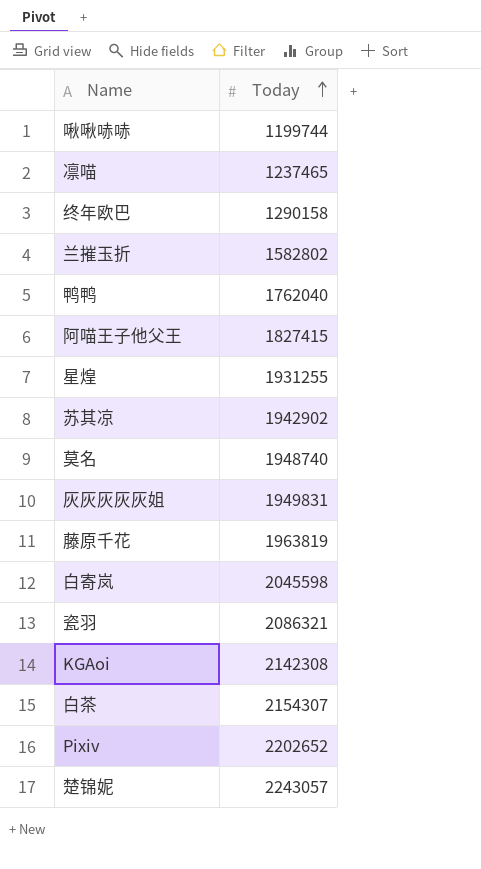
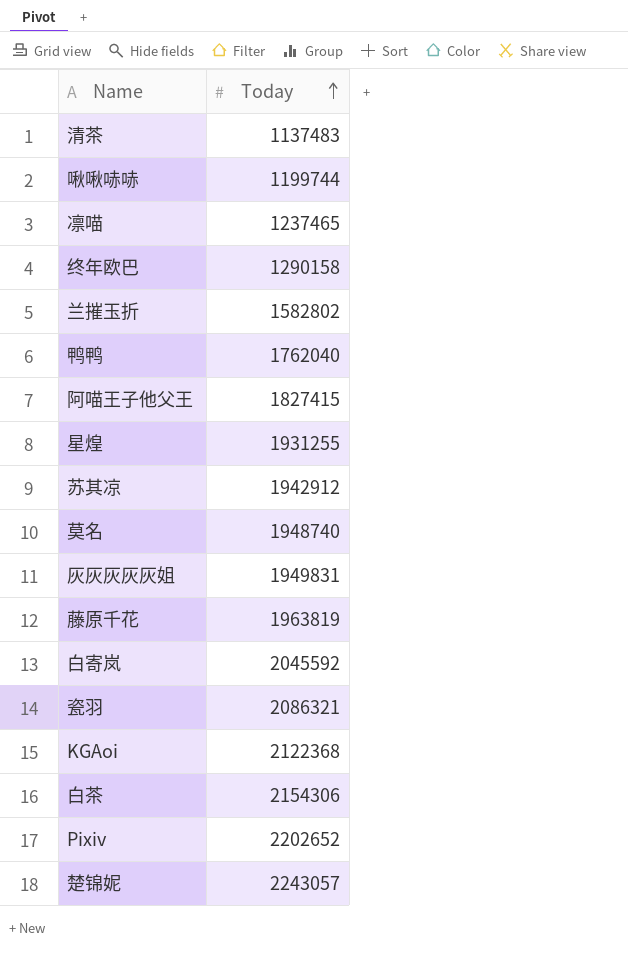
row 清茶: none -> 1137483
苏其凉 | Today: 1942902 -> 1942912
白寄岚 | Today: 2045598 -> 2045592
KGAoi | Today: 2142308 -> 2122368
白茶 | Today: 2154307 -> 2154306

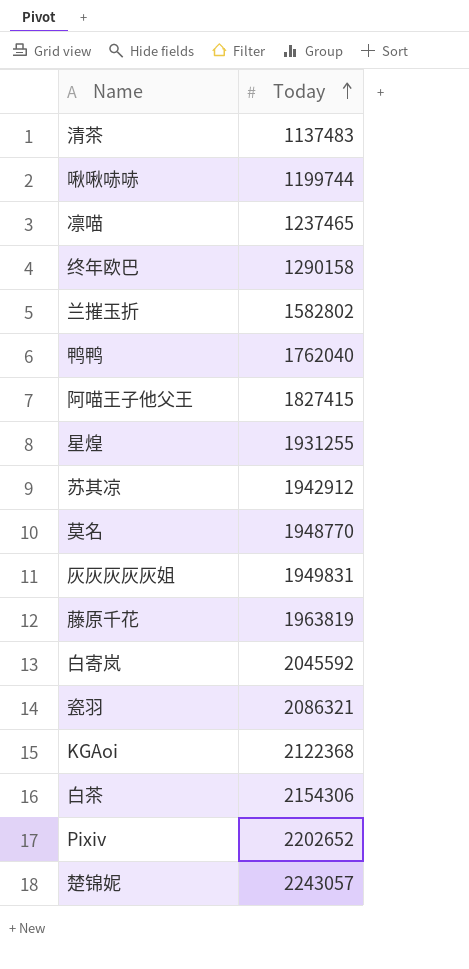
莫名 | Today: 1948740 -> 1948770

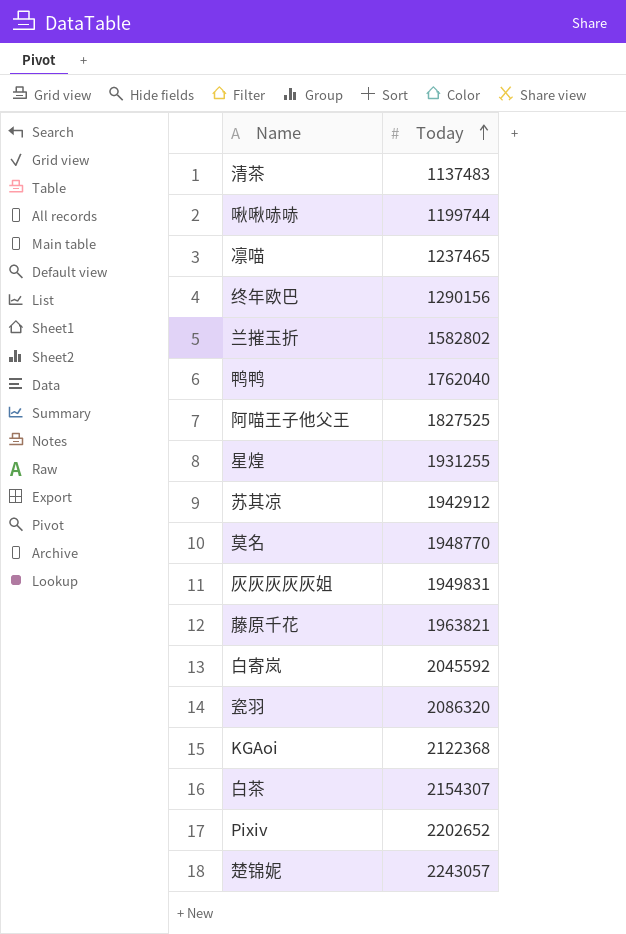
终年欧巴 | Today: 1290158 -> 1290156
阿喵王子他父王 | Today: 1827415 -> 1827525
藤原千花 | Today: 1963819 -> 1963821
瓷羽 | Today: 2086321 -> 2086320
白茶 | Today: 2154306 -> 2154307

